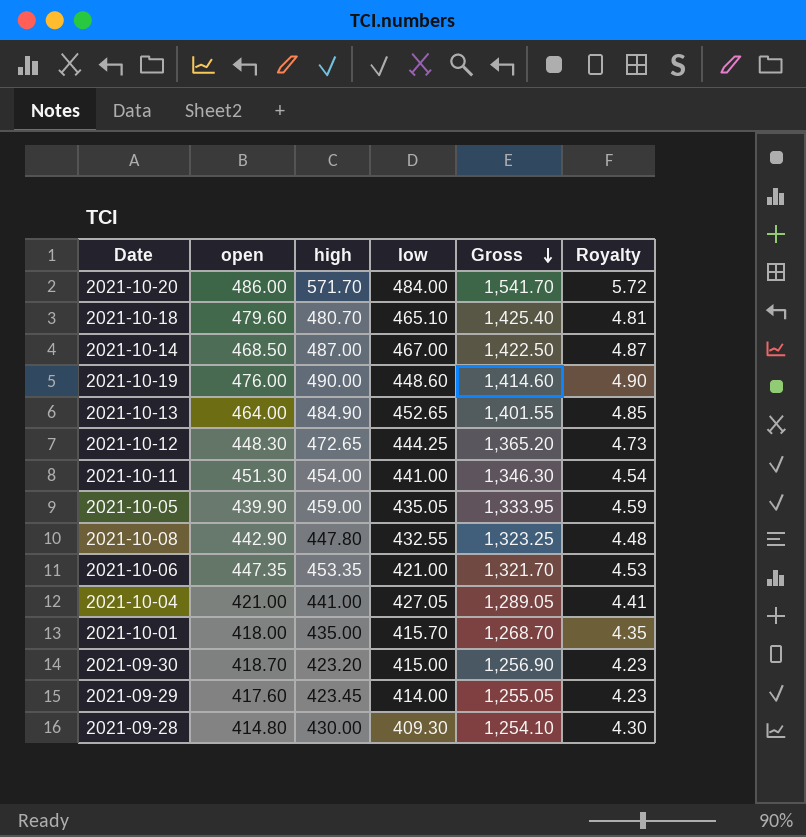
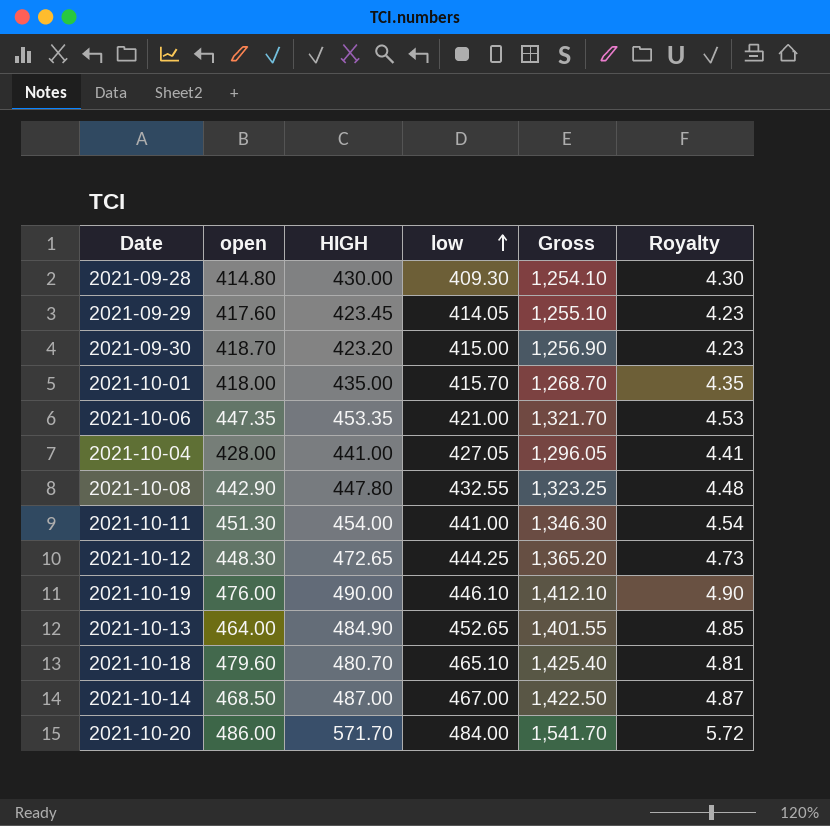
row order: Gross descending -> low ascending
column name: high -> HIGH
row 2021-10-05: 439.90 | 459.00 | 435.05 | 1,333.95 | 4.59 -> none
2021-09-29 | low: 414.00 -> 414.05
2021-09-29 | Gross: 1,255.05 -> 1,255.10
2021-10-04 | open: 421.00 -> 428.00
2021-10-04 | Gross: 1,289.05 -> 1,296.05
2021-10-19 | low: 448.60 -> 446.10
2021-10-19 | Gross: 1,414.60 -> 1,412.10

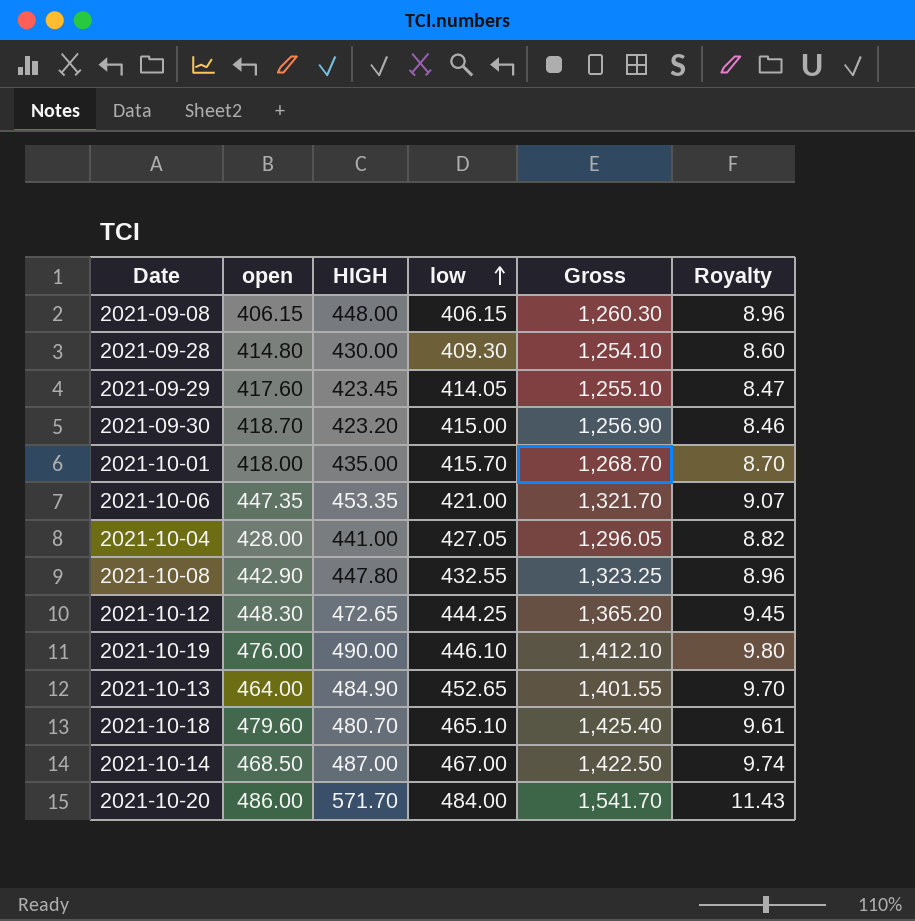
column Royalty | formula: [HIGH] * 0.01 -> [HIGH] * 0.02
row 2021-10-11: 451.30 | 454.00 | 441.00 | 1,346.30 | 4.54 -> none
row 2021-09-08: none -> 406.15 | 448.00 | 406.15 | 1,260.30 | 8.96

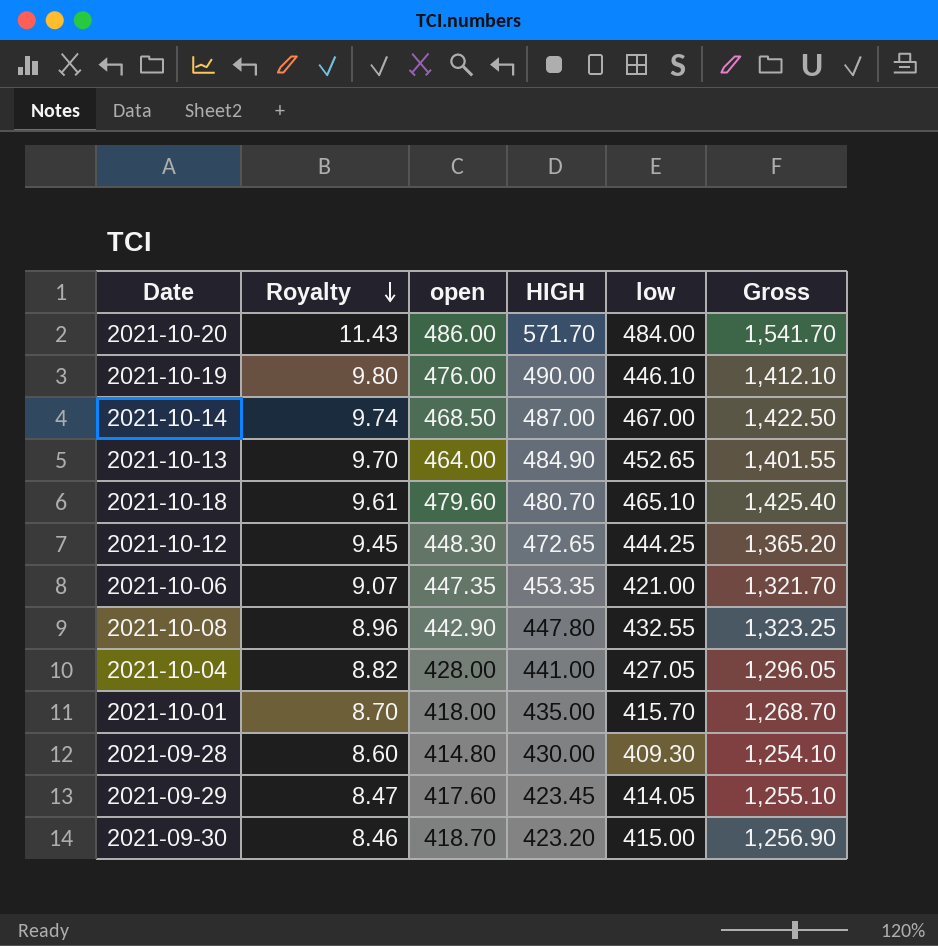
row order: low ascending -> Royalty descending
column Royalty | position: 6 -> 2
row 2021-09-08: 406.15 | 448.00 | 406.15 | 1,260.30 | 8.96 -> none

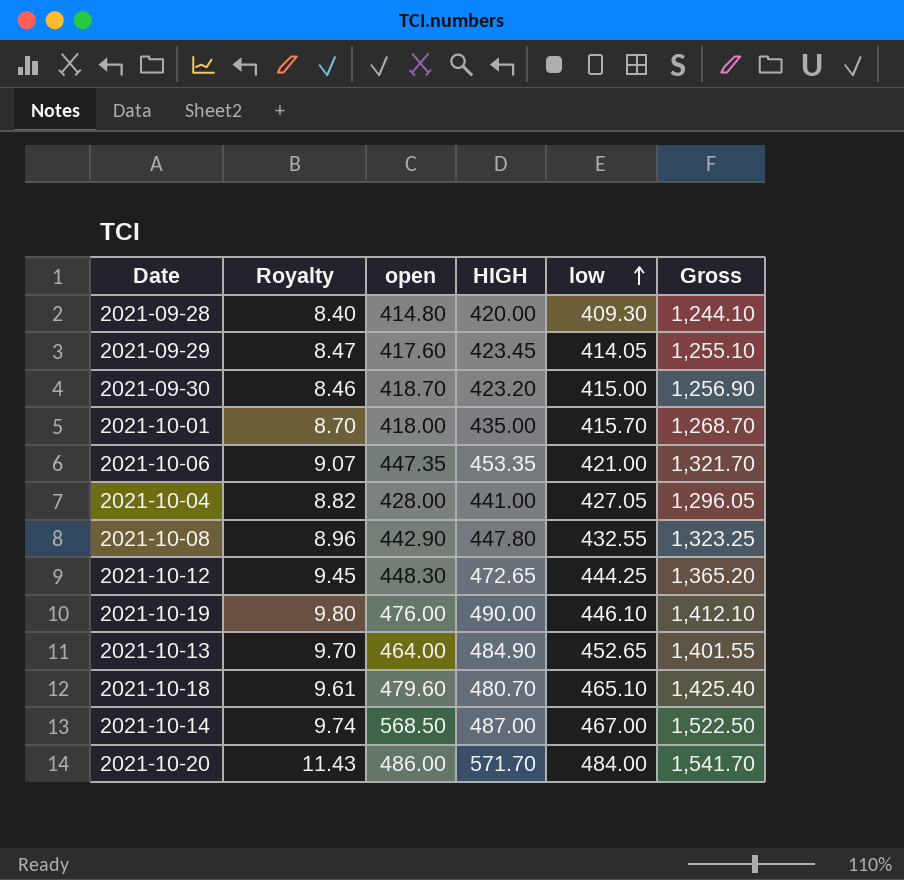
row order: Royalty descending -> low ascending
2021-09-28 | Royalty: 8.60 -> 8.40
2021-09-28 | HIGH: 430.00 -> 420.00
2021-09-28 | Gross: 1,254.10 -> 1,244.10
2021-10-14 | open: 468.50 -> 568.50
2021-10-14 | Gross: 1,422.50 -> 1,522.50

